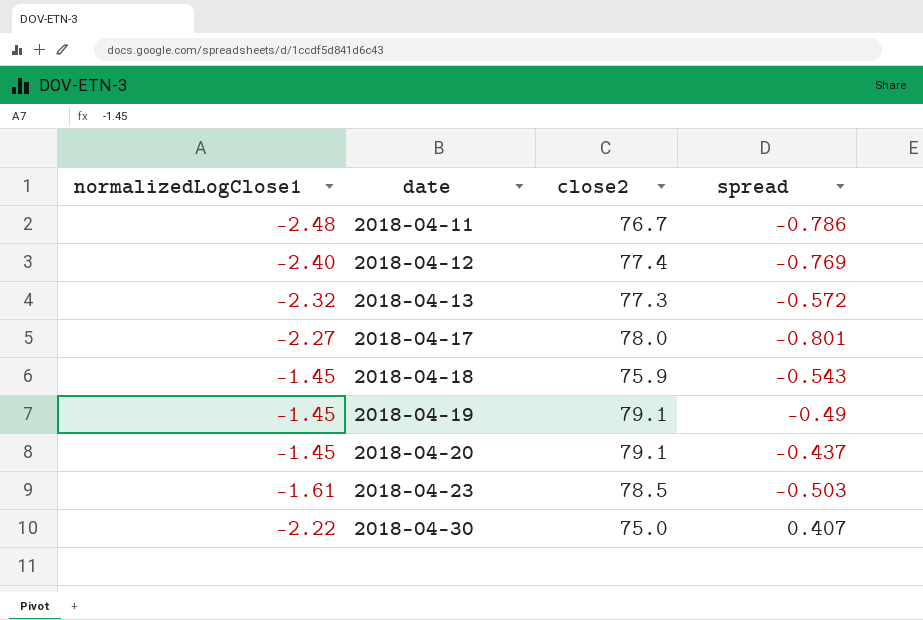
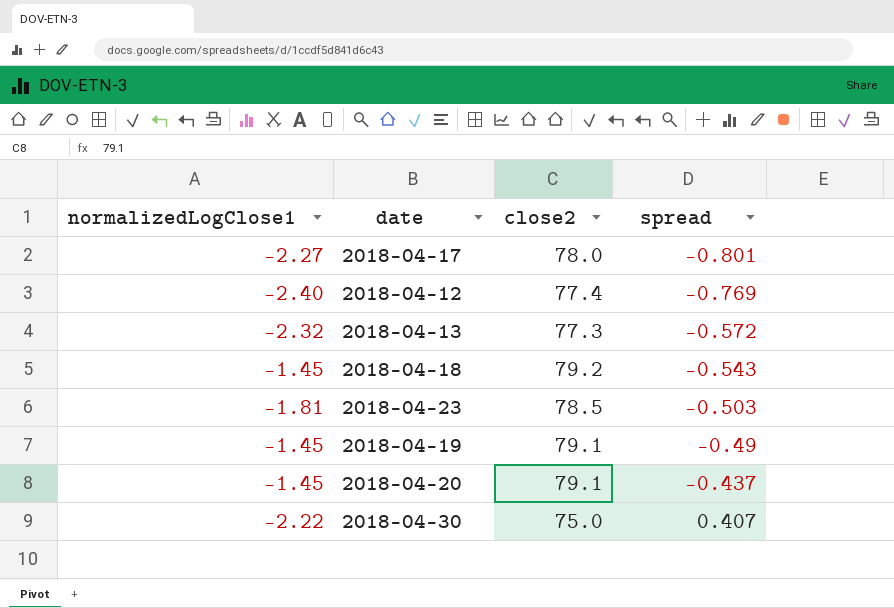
row order: date ascending -> spread ascending
row 2018-04-11: -2.48 | 76.7 | -0.786 -> none
2018-04-18 | close2: 75.9 -> 79.2
2018-04-23 | normalizedLogClose1: -1.61 -> -1.81

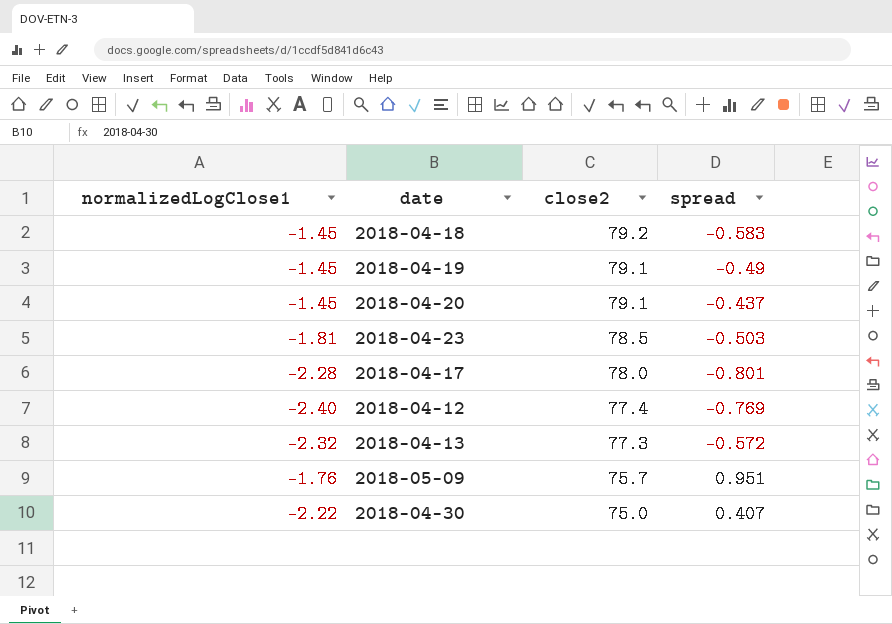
row order: spread ascending -> close2 descending
2018-04-18 | spread: -0.543 -> -0.583
2018-04-17 | normalizedLogClose1: -2.27 -> -2.28
row 2018-05-09: none -> -1.76 | 75.7 | 0.951

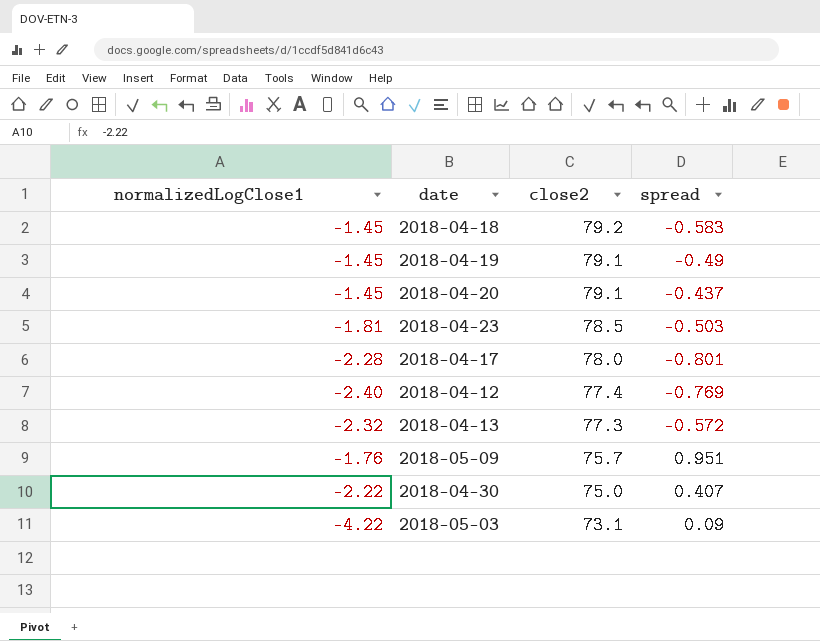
row 2018-05-03: none -> -4.22 | 73.1 | 0.09

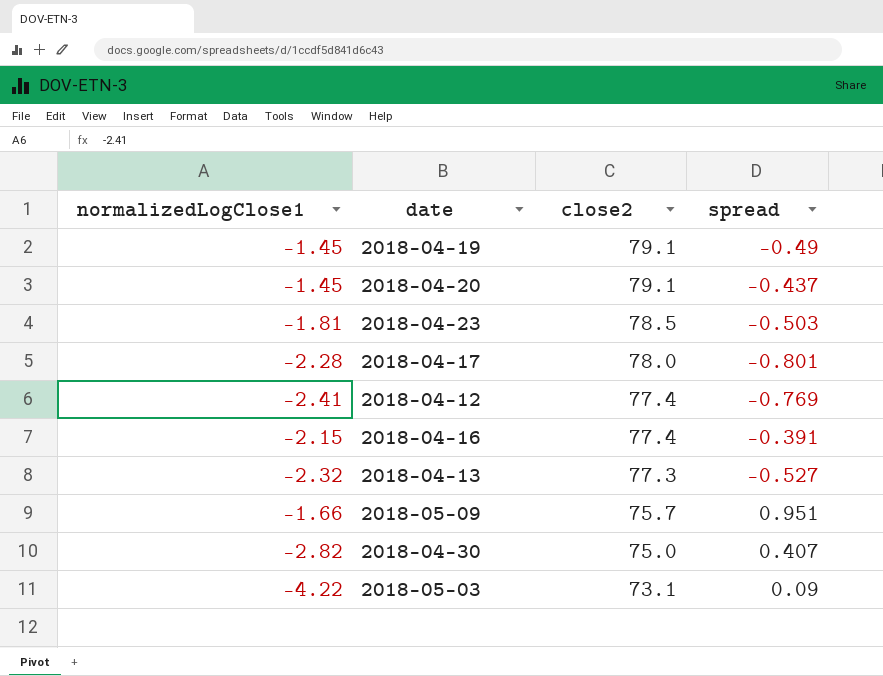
row 2018-04-18: -1.45 | 79.2 | -0.583 -> none
2018-04-12 | normalizedLogClose1: -2.40 -> -2.41
row 2018-04-16: none -> -2.15 | 77.4 | -0.391
2018-04-13 | spread: -0.572 -> -0.527
2018-05-09 | normalizedLogClose1: -1.76 -> -1.66
2018-04-30 | normalizedLogClose1: -2.22 -> -2.82

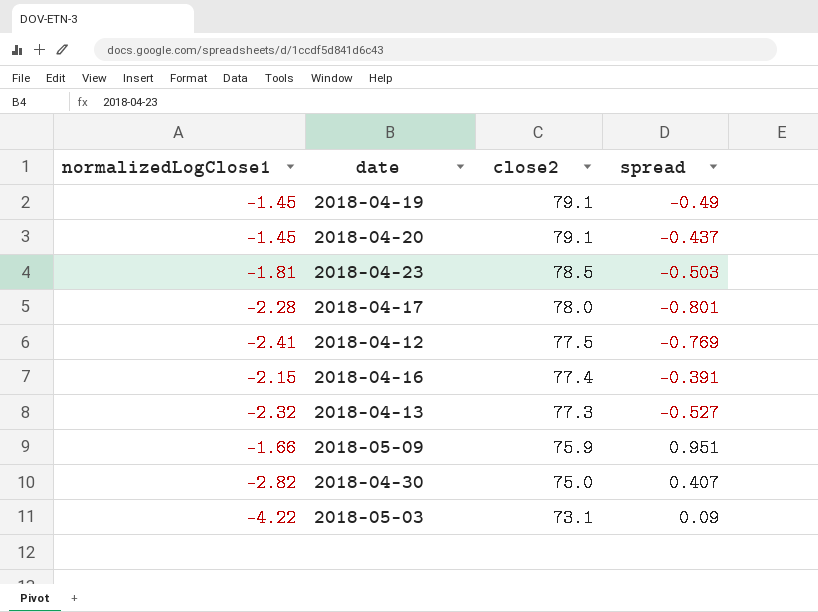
2018-04-12 | close2: 77.4 -> 77.5
2018-05-09 | close2: 75.7 -> 75.9

